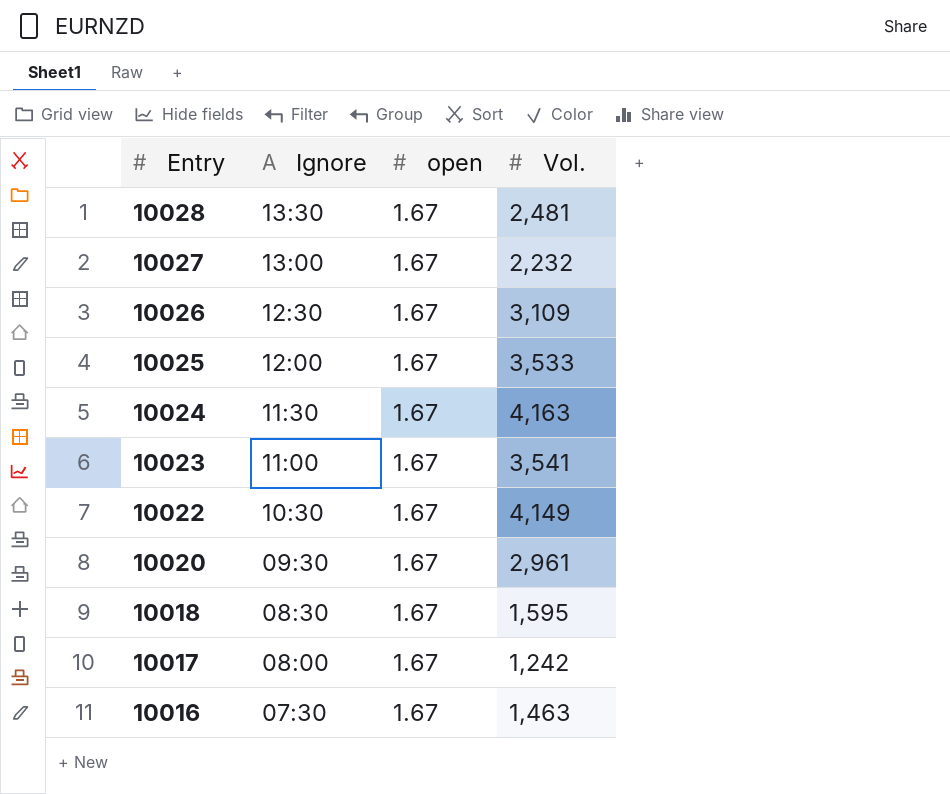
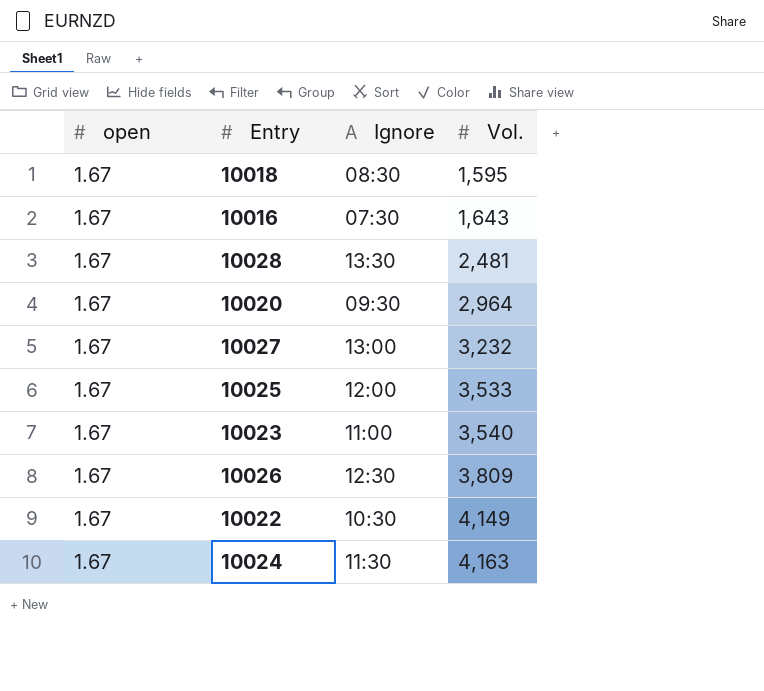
row order: Entry descending -> Vol. ascending
column open | position: 3 -> 1
row 10017: 08:00 | 1.67 | 1,242 -> none
10016 | Vol.: 1,463 -> 1,643
10020 | Vol.: 2,961 -> 2,964
10027 | Vol.: 2,232 -> 3,232
10023 | Vol.: 3,541 -> 3,540
10026 | Vol.: 3,109 -> 3,809

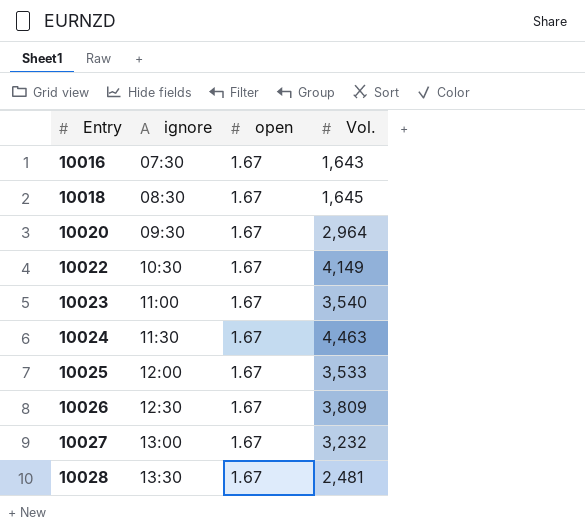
row order: Vol. ascending -> Entry ascending
column name: Ignore -> ignore
column open | position: 1 -> 3
10018 | Vol.: 1,595 -> 1,645
10024 | Vol.: 4,163 -> 4,463

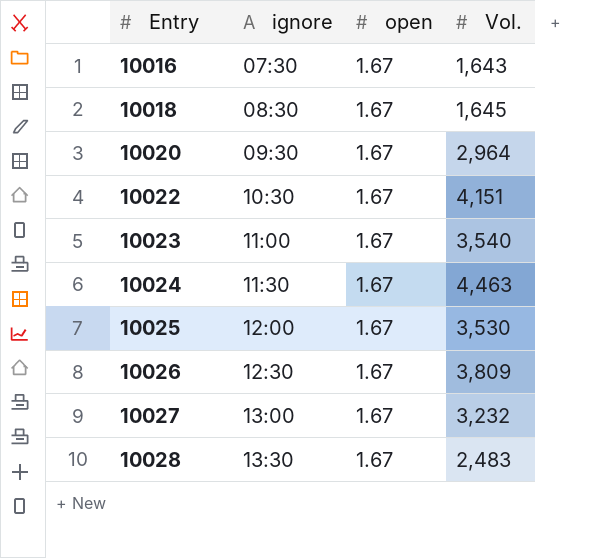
10022 | Vol.: 4,149 -> 4,151
10025 | Vol.: 3,533 -> 3,530
10028 | Vol.: 2,481 -> 2,483

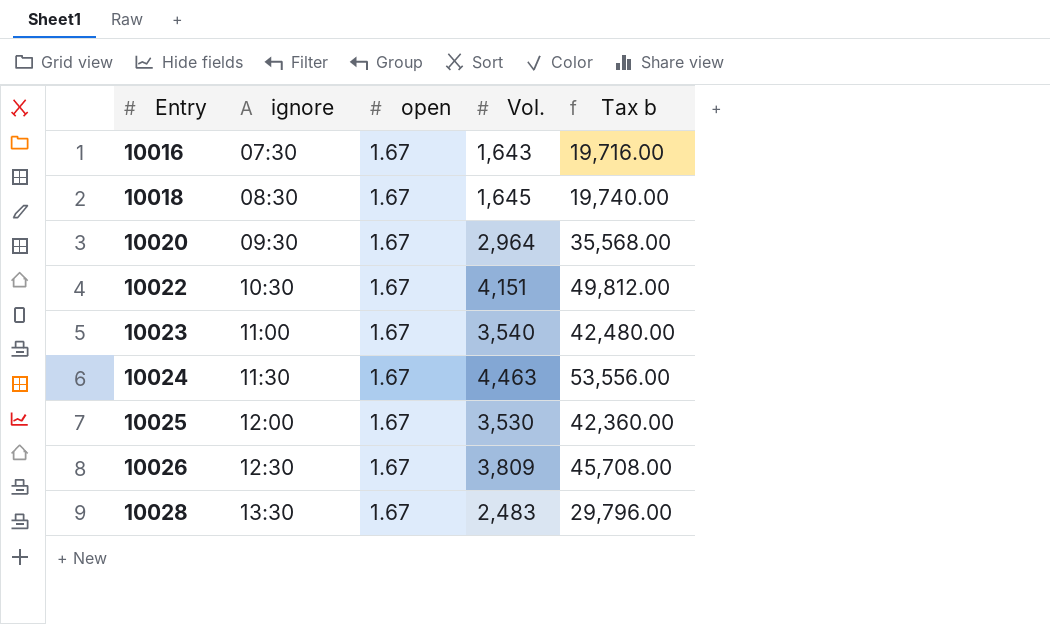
column Tax b | formula: none -> [Vol.] * 12
row 10027: 13:00 | 1.67 | 3,232 -> none

